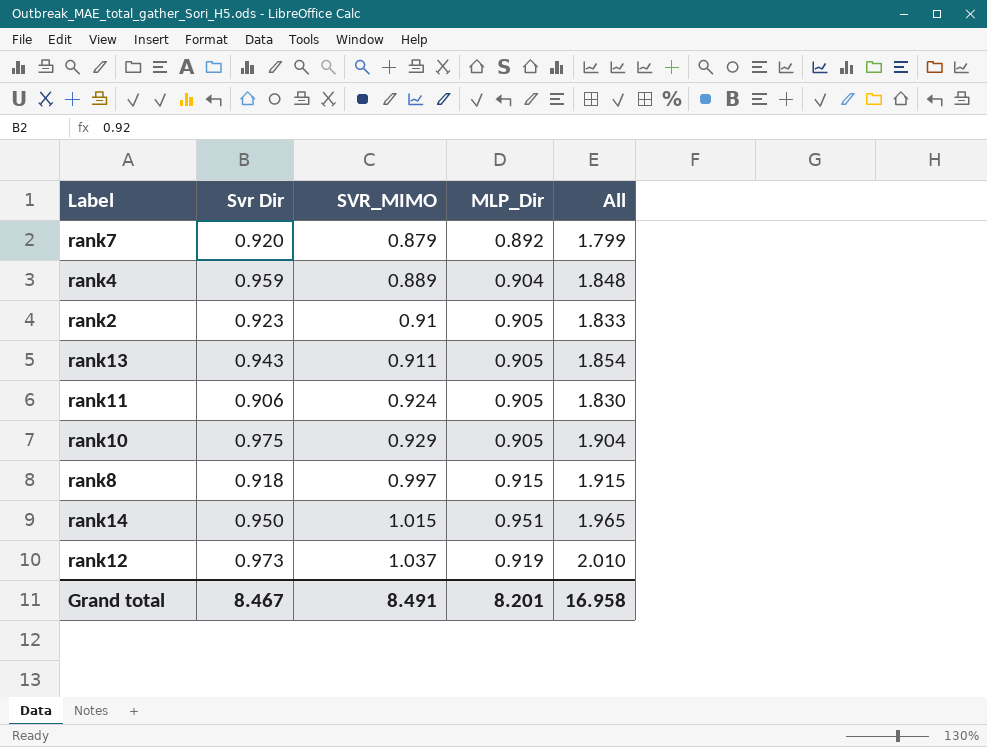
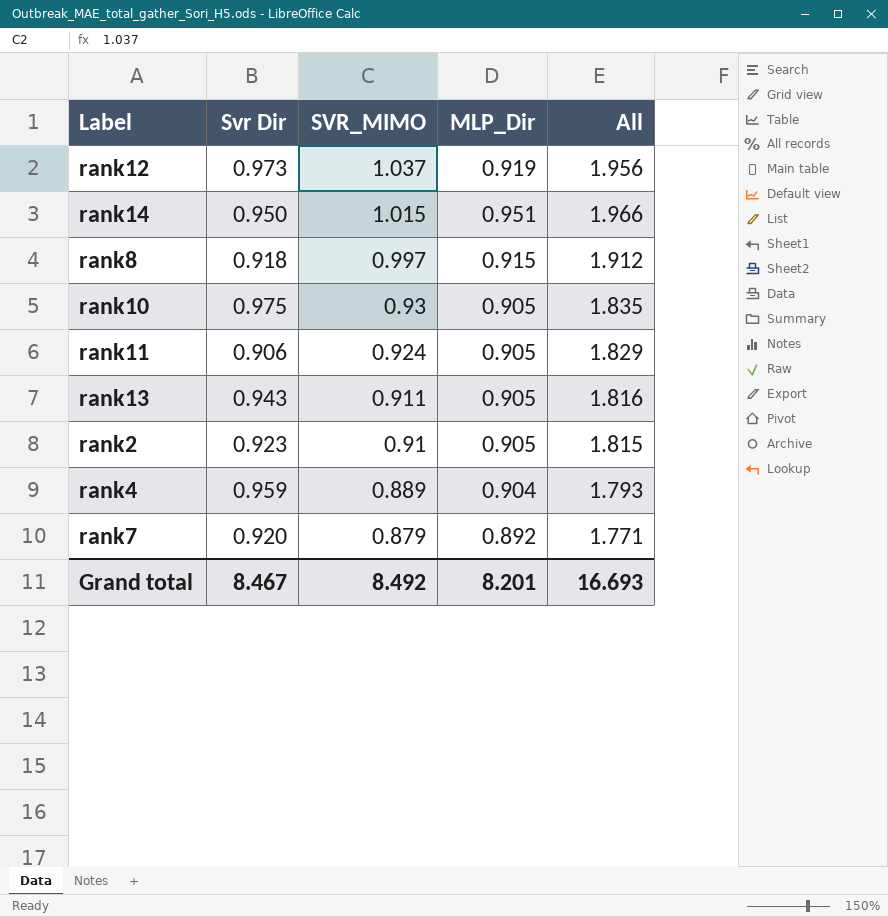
row order: SVR_MIMO ascending -> SVR_MIMO descending
column All | formula: [Svr Dir] + [SVR_MIMO] -> [SVR_MIMO] + [MLP_Dir]
rank10 | SVR_MIMO: 0.929 -> 0.93
Grand total | SVR_MIMO: 8.491 -> 8.492
Grand total | All: 16.958 -> 16.693

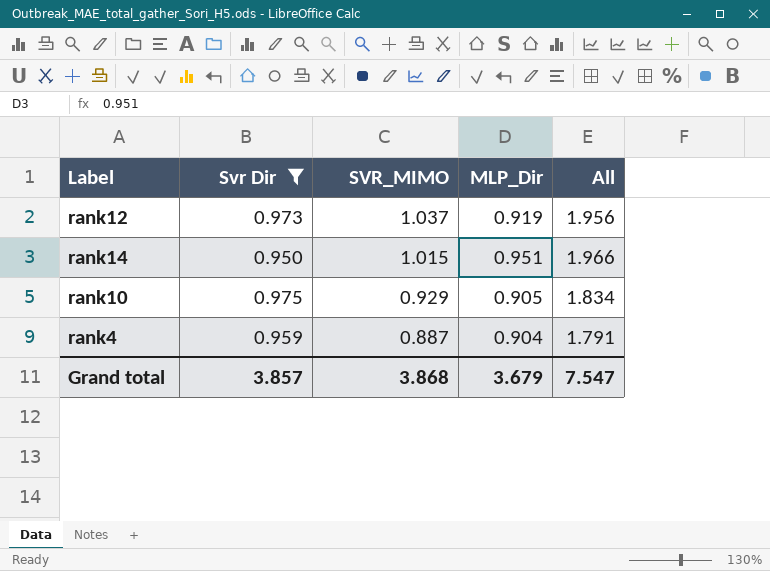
filter: none -> Svr Dir >= 0.950
rank10 | SVR_MIMO: 0.93 -> 0.929
rank10 | All: 1.835 -> 1.834
rank4 | SVR_MIMO: 0.889 -> 0.887
rank4 | All: 1.793 -> 1.791
Grand total | Svr Dir: 8.467 -> 3.857
Grand total | SVR_MIMO: 8.492 -> 3.868
Grand total | MLP_Dir: 8.201 -> 3.679
Grand total | All: 16.693 -> 7.547

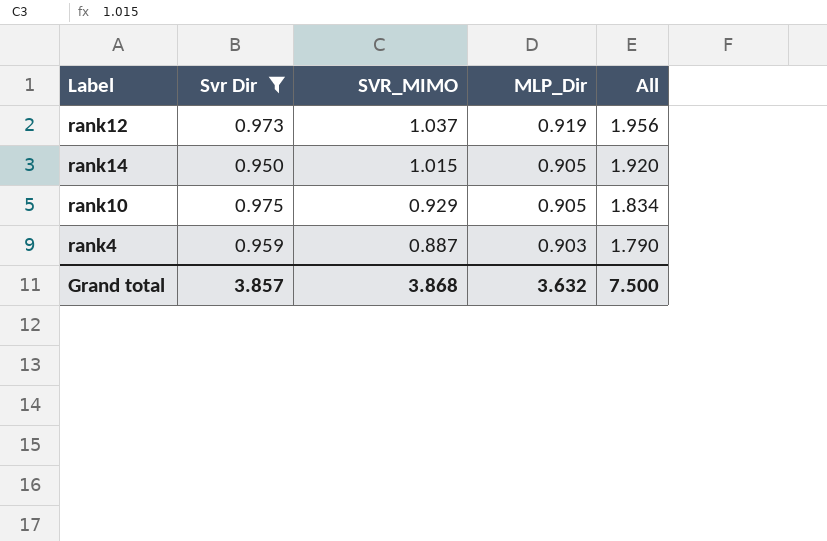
rank14 | MLP_Dir: 0.951 -> 0.905
rank14 | All: 1.966 -> 1.920
rank4 | MLP_Dir: 0.904 -> 0.903
rank4 | All: 1.791 -> 1.790
Grand total | MLP_Dir: 3.679 -> 3.632
Grand total | All: 7.547 -> 7.500

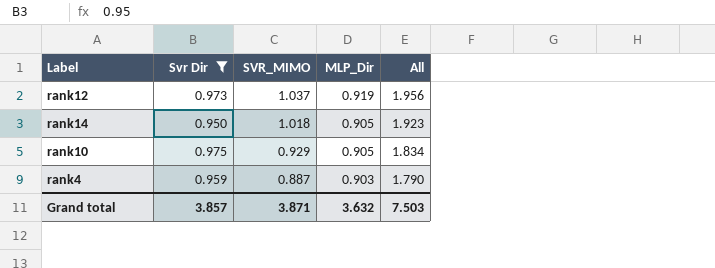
rank14 | SVR_MIMO: 1.015 -> 1.018
rank14 | All: 1.920 -> 1.923
Grand total | SVR_MIMO: 3.868 -> 3.871
Grand total | All: 7.500 -> 7.503

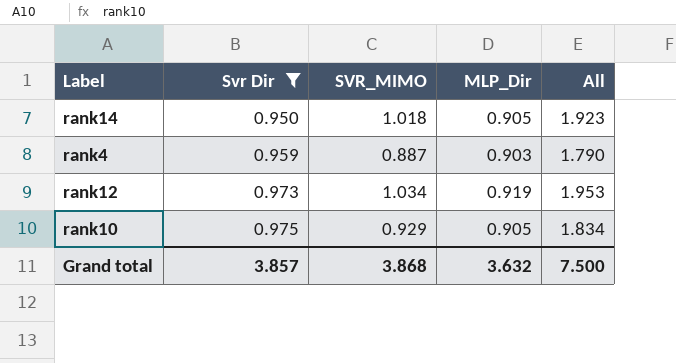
row order: SVR_MIMO descending -> Svr Dir ascending
rank12 | SVR_MIMO: 1.037 -> 1.034
rank12 | All: 1.956 -> 1.953
Grand total | SVR_MIMO: 3.871 -> 3.868
Grand total | All: 7.503 -> 7.500

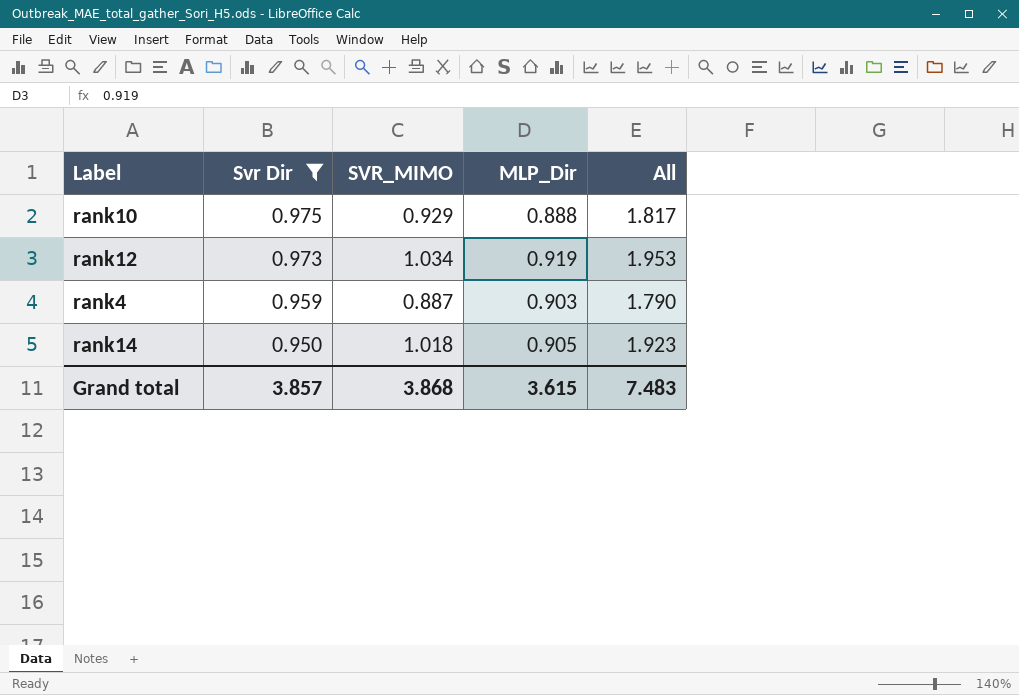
row order: Svr Dir ascending -> Svr Dir descending
rank10 | MLP_Dir: 0.905 -> 0.888
rank10 | All: 1.834 -> 1.817
Grand total | MLP_Dir: 3.632 -> 3.615
Grand total | All: 7.500 -> 7.483

